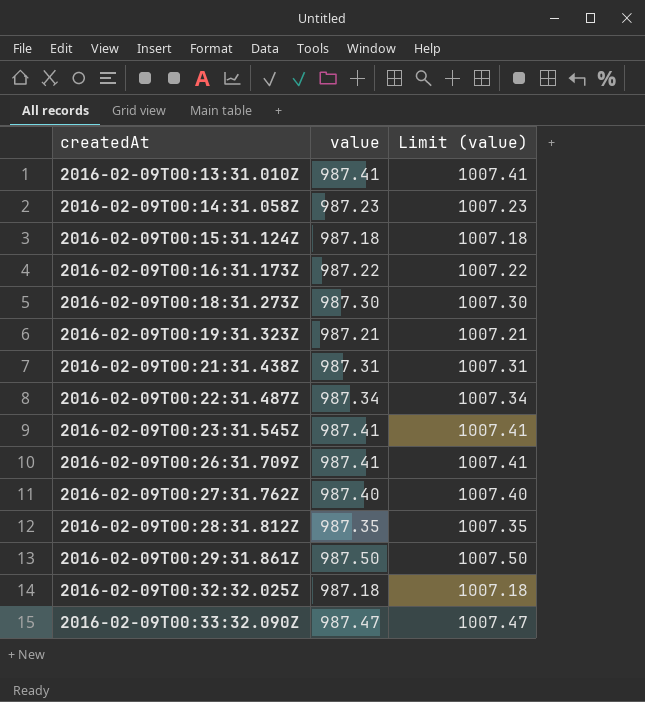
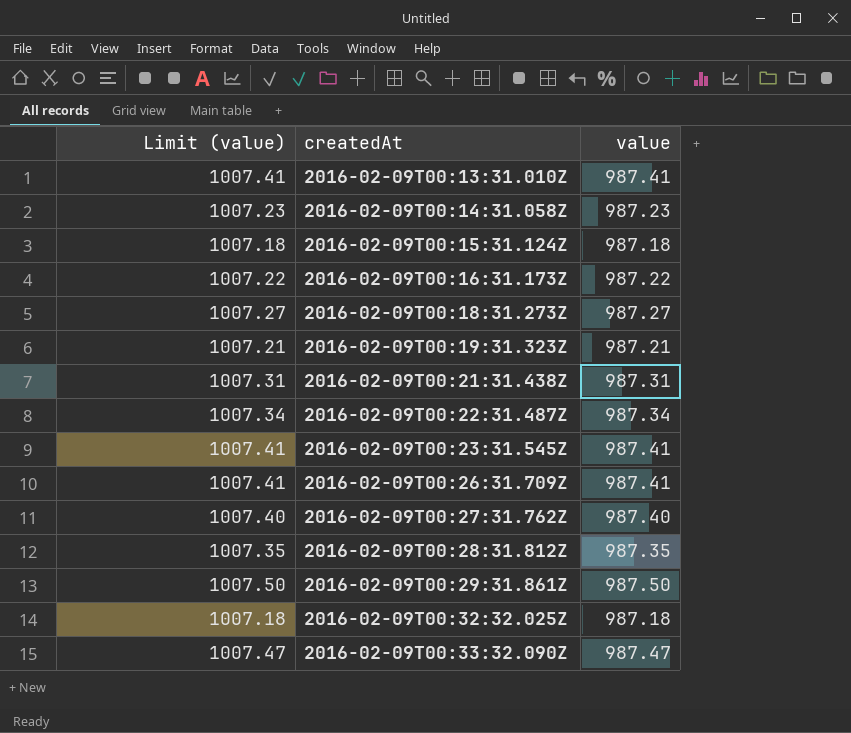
column Limit (value) | position: 3 -> 1
2016-02-09T00:18:31.273Z | Limit (value): 1007.30 -> 1007.27
2016-02-09T00:18:31.273Z | value: 987.30 -> 987.27

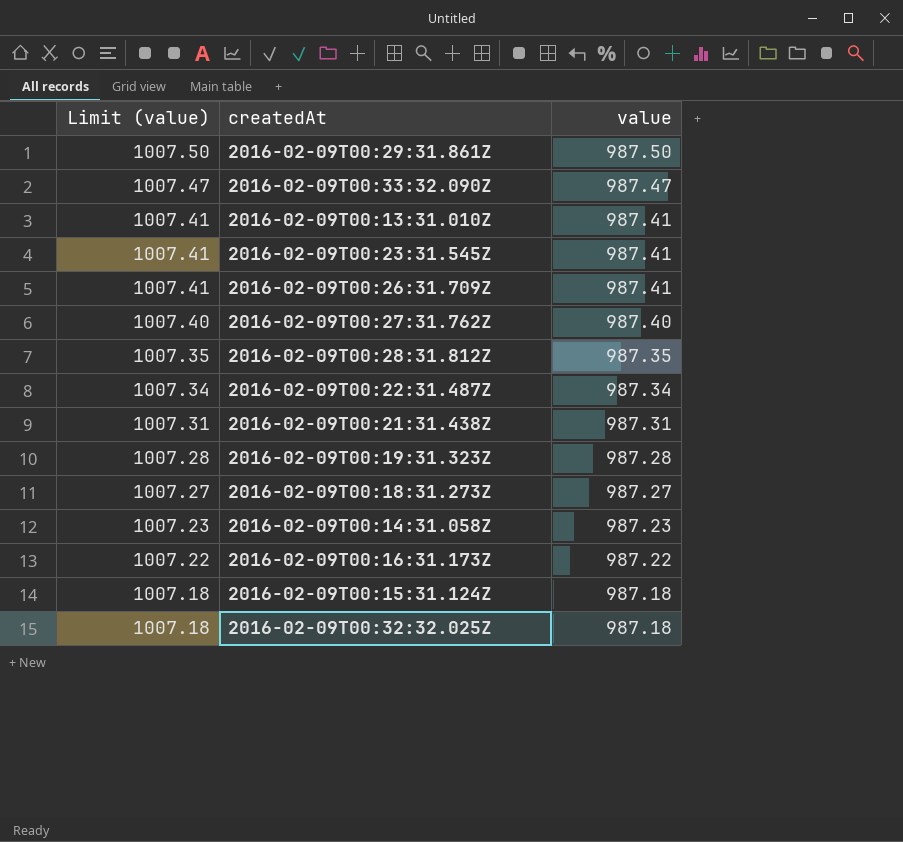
row order: createdAt ascending -> Limit (value) descending
2016-02-09T00:19:31.323Z | Limit (value): 1007.21 -> 1007.28
2016-02-09T00:19:31.323Z | value: 987.21 -> 987.28

